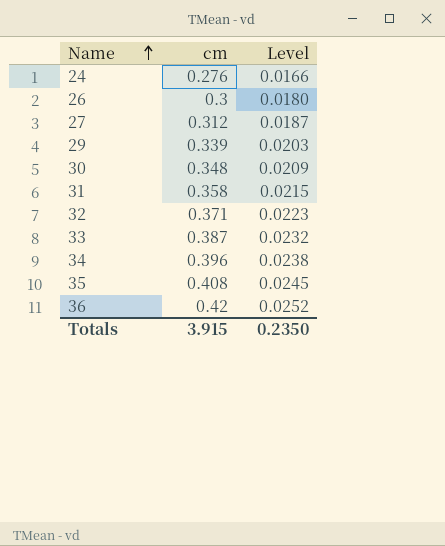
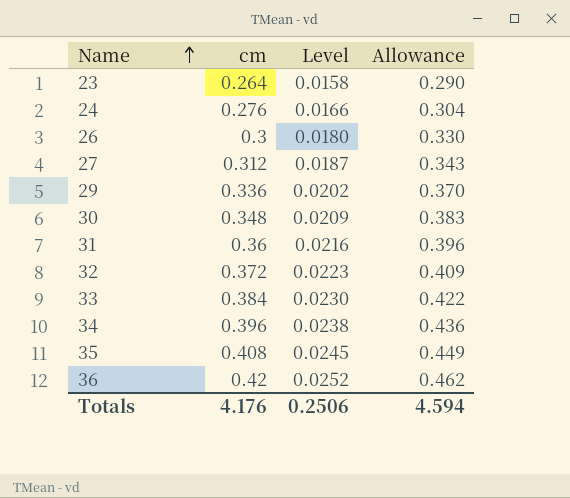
column Allowance | formula: none -> [cm] * 1.1
row 23: none -> 0.264 | 0.0158 | 0.290
29 | cm: 0.339 -> 0.336
29 | Level: 0.0203 -> 0.0202
31 | cm: 0.358 -> 0.36
31 | Level: 0.0215 -> 0.0216
32 | cm: 0.371 -> 0.372
33 | cm: 0.387 -> 0.384
33 | Level: 0.0232 -> 0.0230
Totals | cm: 3.915 -> 4.176
Totals | Level: 0.2350 -> 0.2506

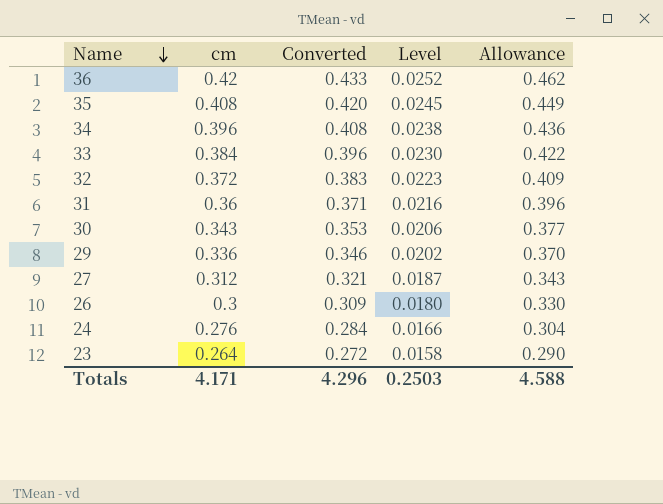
row order: Name ascending -> Name descending
column Converted | formula: none -> [cm] * 1.03
30 | cm: 0.348 -> 0.343
30 | Level: 0.0209 -> 0.0206
30 | Allowance: 0.383 -> 0.377
Totals | cm: 4.176 -> 4.171
Totals | Level: 0.2506 -> 0.2503
Totals | Allowance: 4.594 -> 4.588

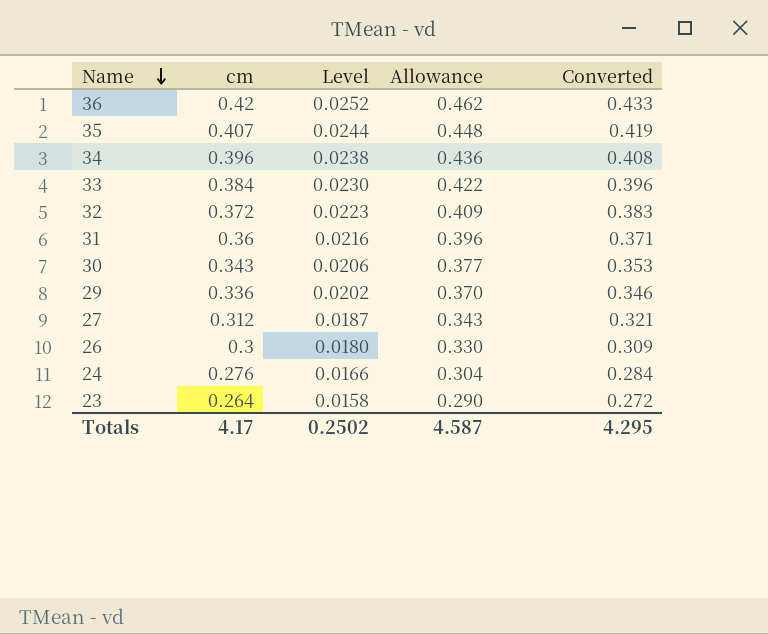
column Converted | position: 3 -> 5
35 | cm: 0.408 -> 0.407
35 | Level: 0.0245 -> 0.0244
35 | Allowance: 0.449 -> 0.448
35 | Converted: 0.420 -> 0.419
Totals | cm: 4.171 -> 4.17
Totals | Level: 0.2503 -> 0.2502
Totals | Allowance: 4.588 -> 4.587
Totals | Converted: 4.296 -> 4.295

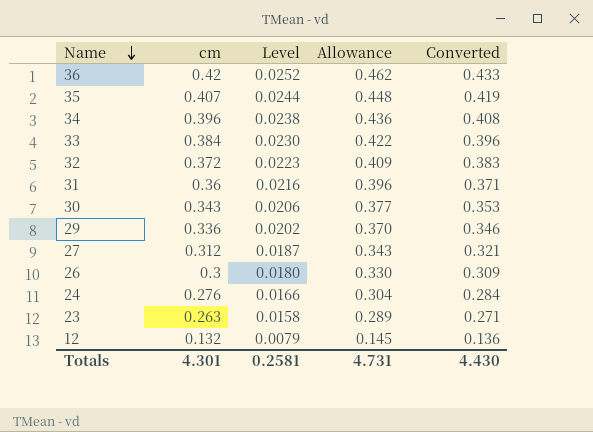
23 | cm: 0.264 -> 0.263
23 | Allowance: 0.290 -> 0.289
23 | Converted: 0.272 -> 0.271
row 12: none -> 0.132 | 0.0079 | 0.145 | 0.136
Totals | cm: 4.17 -> 4.301
Totals | Level: 0.2502 -> 0.2581
Totals | Allowance: 4.587 -> 4.731
Totals | Converted: 4.295 -> 4.430

